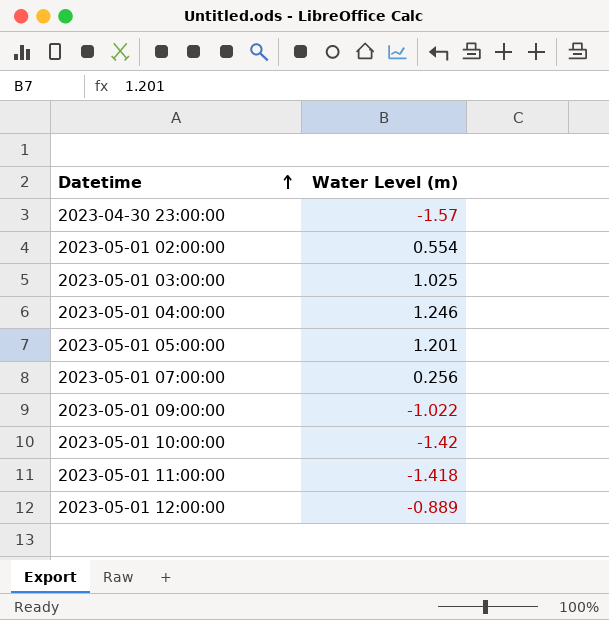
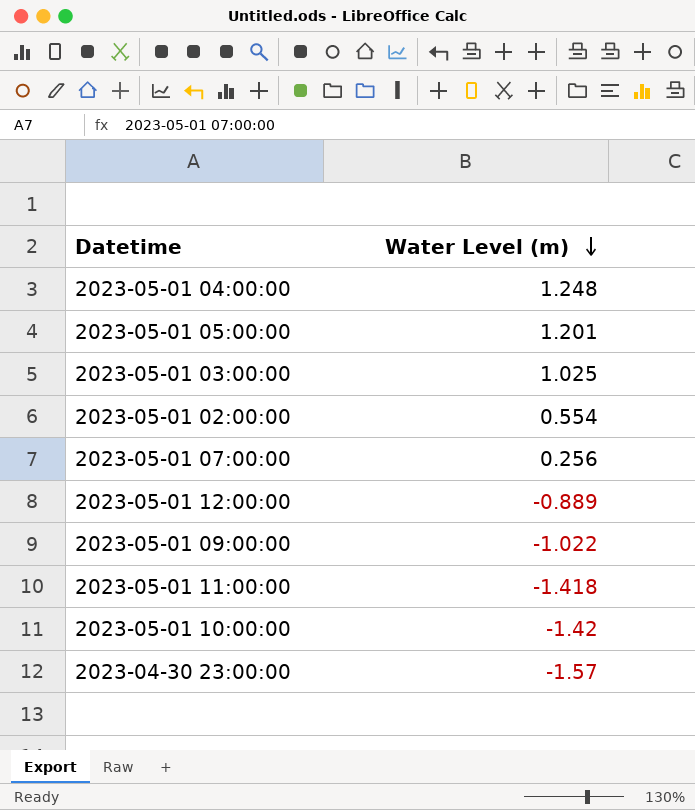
row order: Datetime ascending -> Water Level (m) descending
2023-05-01 04:00:00 | Water Level (m): 1.246 -> 1.248

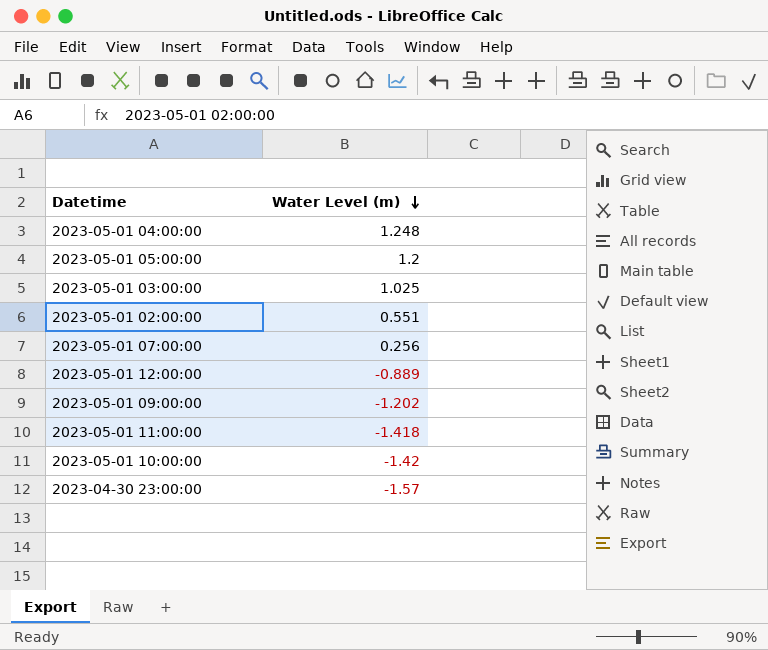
2023-05-01 05:00:00 | Water Level (m): 1.201 -> 1.2
2023-05-01 02:00:00 | Water Level (m): 0.554 -> 0.551
2023-05-01 09:00:00 | Water Level (m): -1.022 -> -1.202

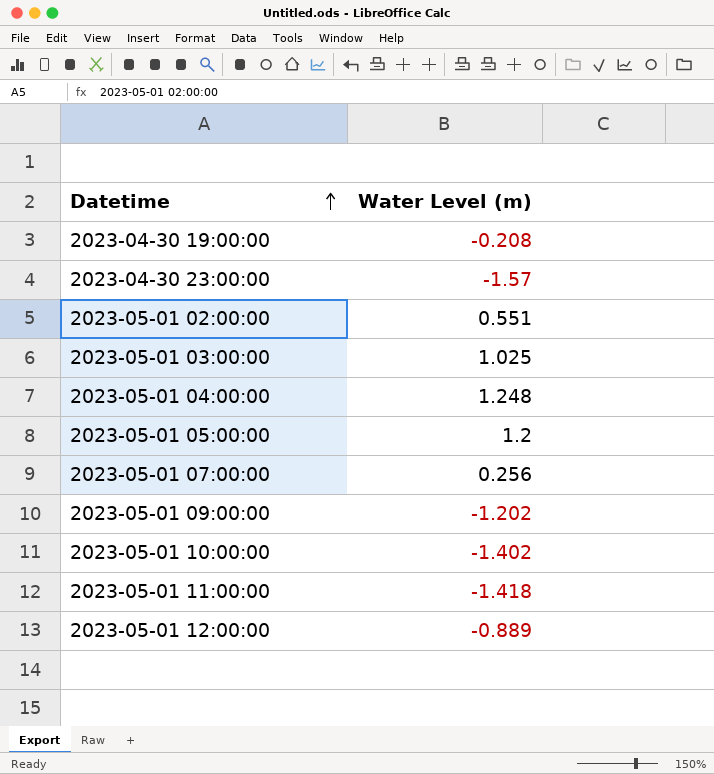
row order: Water Level (m) descending -> Datetime ascending
row 2023-04-30 19:00:00: none -> -0.208
2023-05-01 10:00:00 | Water Level (m): -1.42 -> -1.402

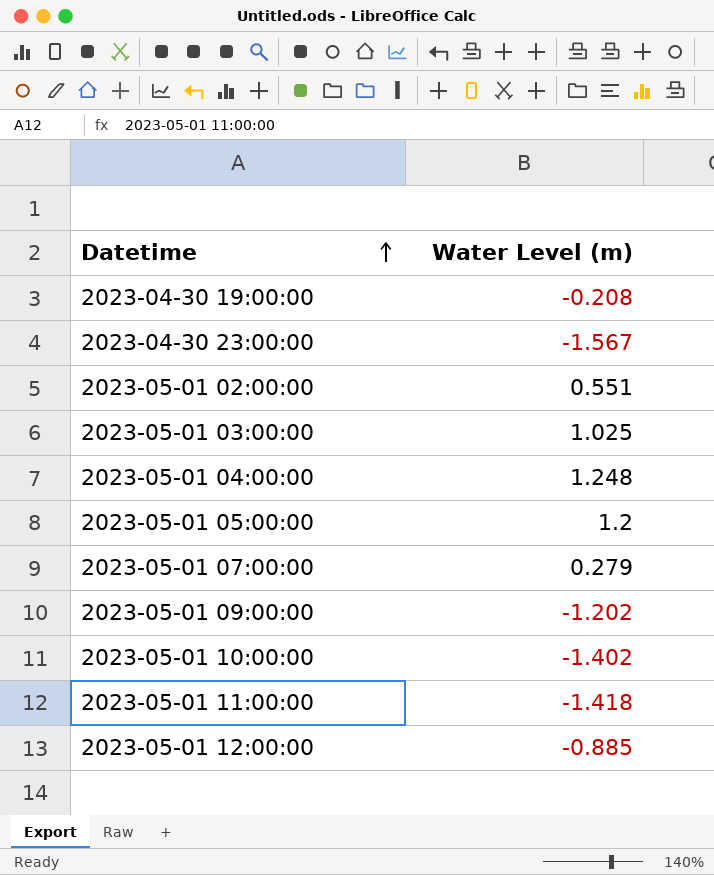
2023-04-30 23:00:00 | Water Level (m): -1.57 -> -1.567
2023-05-01 07:00:00 | Water Level (m): 0.256 -> 0.279
2023-05-01 12:00:00 | Water Level (m): -0.889 -> -0.885

